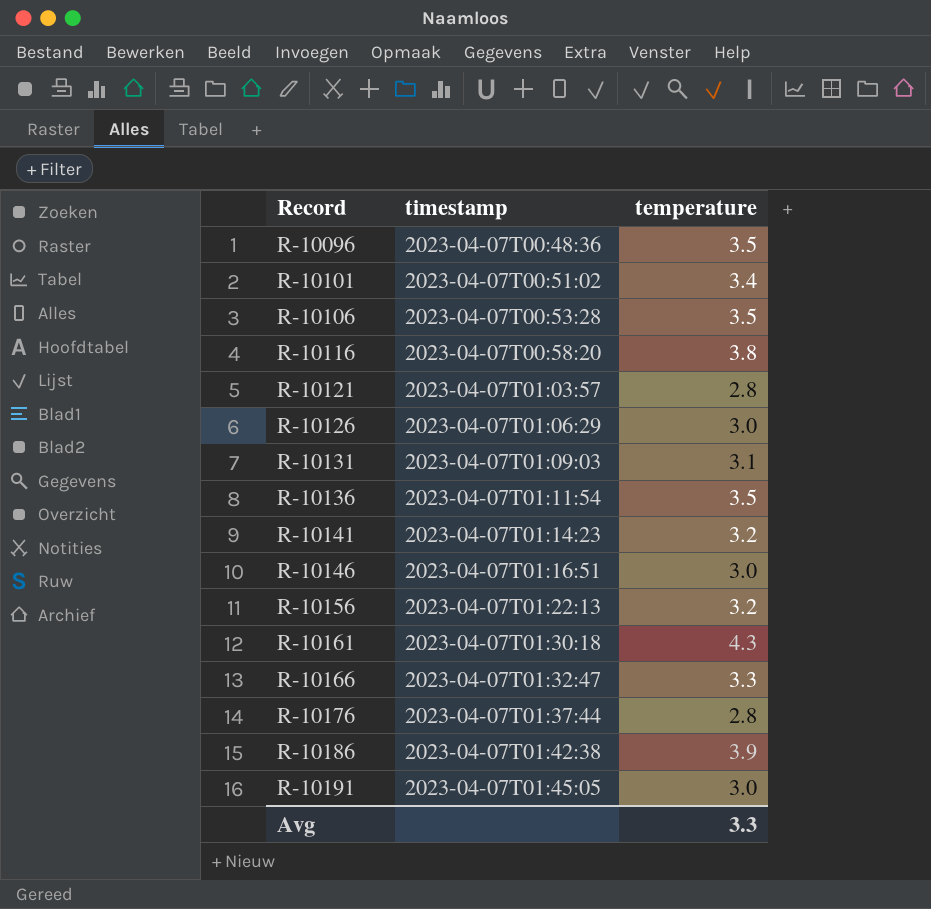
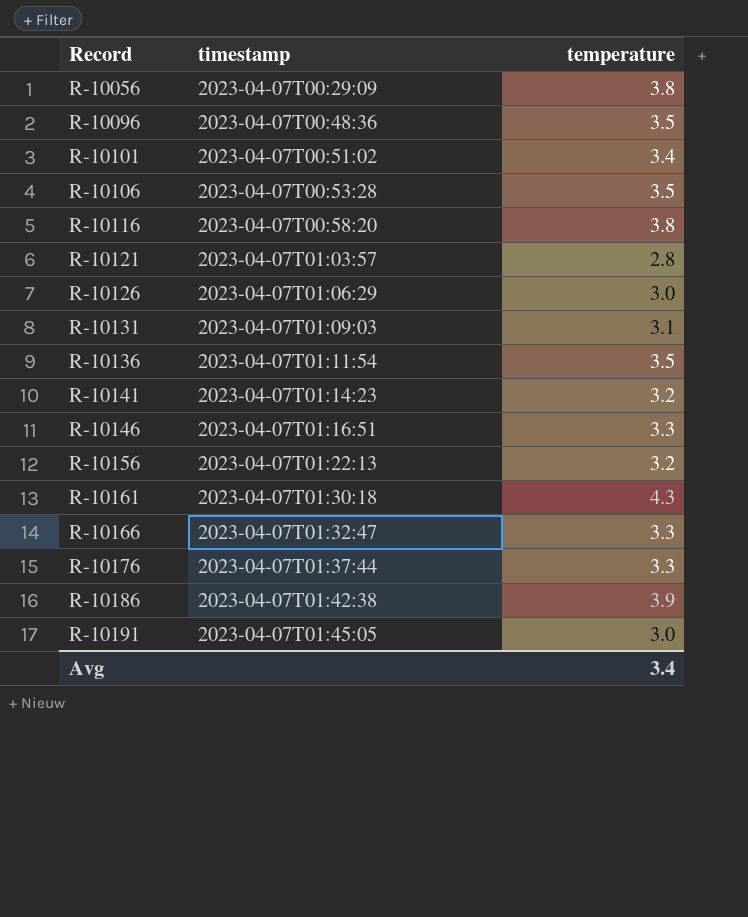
row R-10056: none -> 2023-04-07T00:29:09 | 3.8
R-10146 | temperature: 3.0 -> 3.3
R-10176 | temperature: 2.8 -> 3.3
Avg | temperature: 3.3 -> 3.4

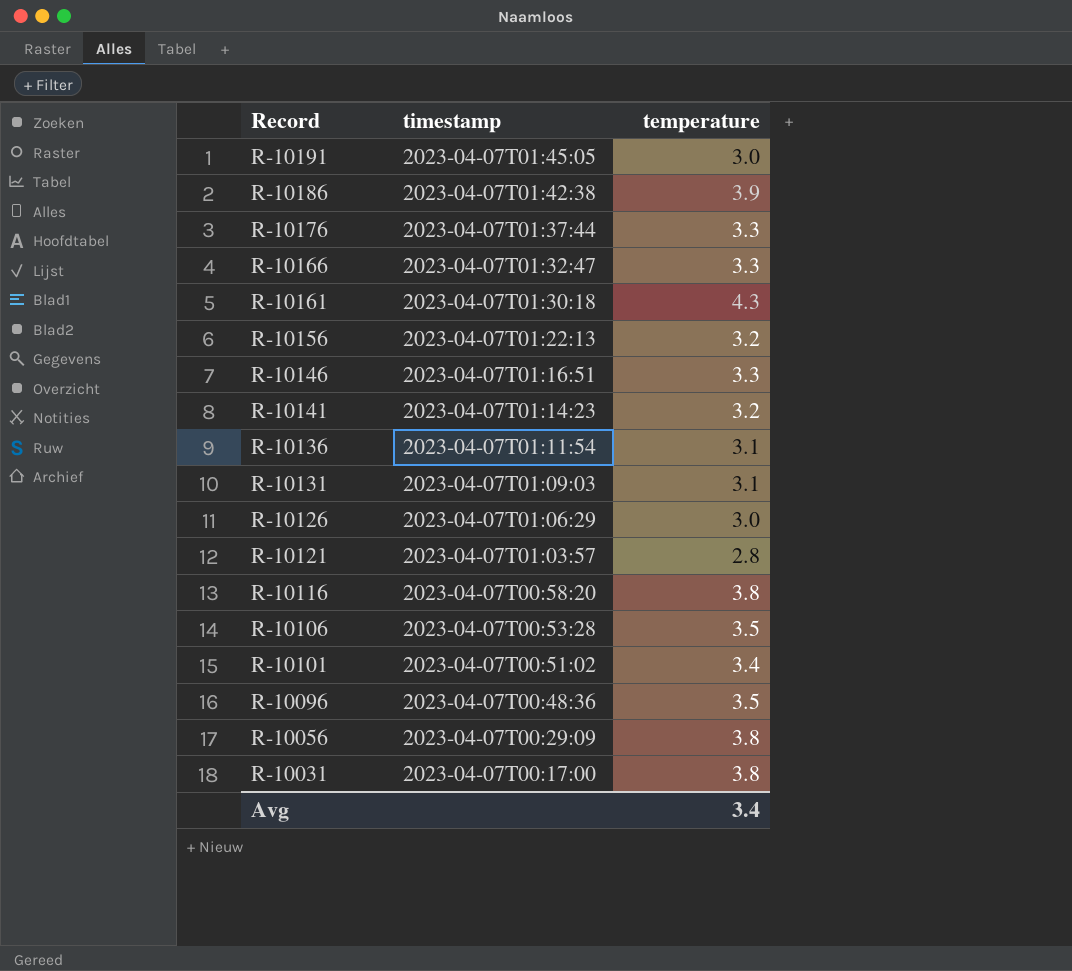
row order: Record ascending -> Record descending
R-10136 | temperature: 3.5 -> 3.1
row R-10031: none -> 2023-04-07T00:17:00 | 3.8

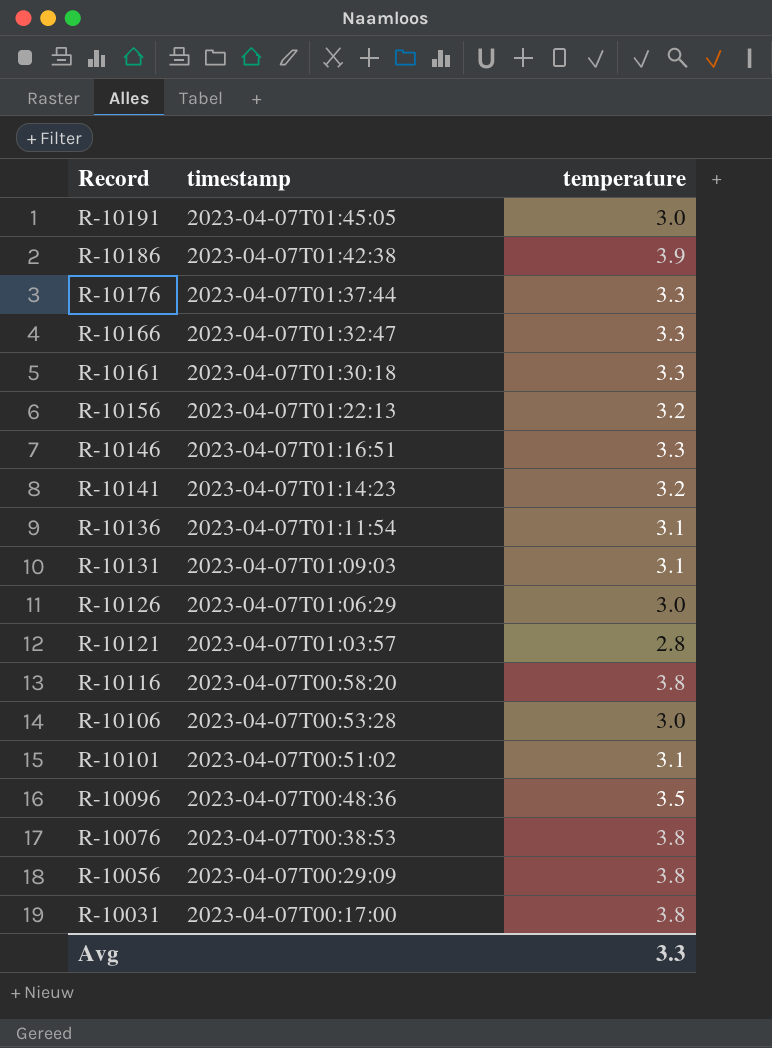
R-10161 | temperature: 4.3 -> 3.3
R-10106 | temperature: 3.5 -> 3.0
R-10101 | temperature: 3.4 -> 3.1
row R-10076: none -> 2023-04-07T00:38:53 | 3.8
Avg | temperature: 3.4 -> 3.3

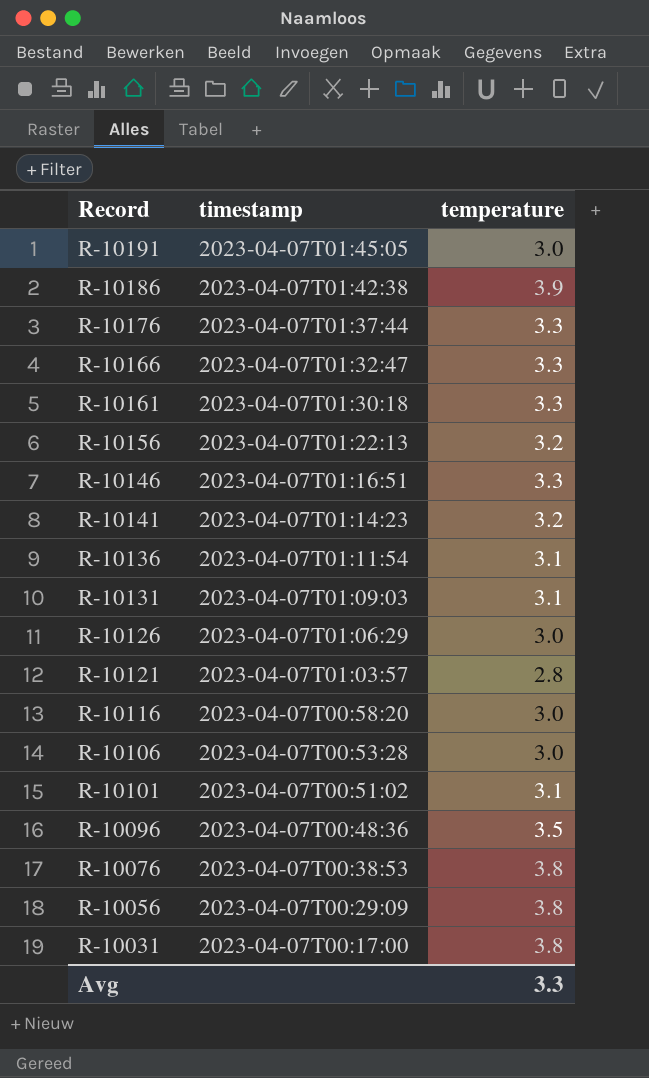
R-10116 | temperature: 3.8 -> 3.0

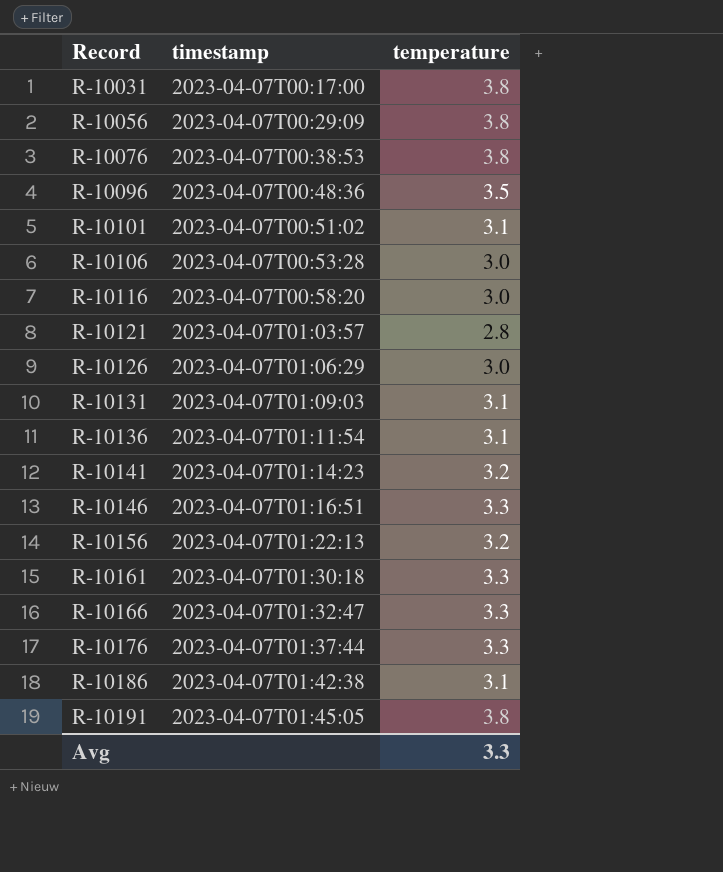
row order: Record descending -> Record ascending
R-10186 | temperature: 3.9 -> 3.1
R-10191 | temperature: 3.0 -> 3.8

